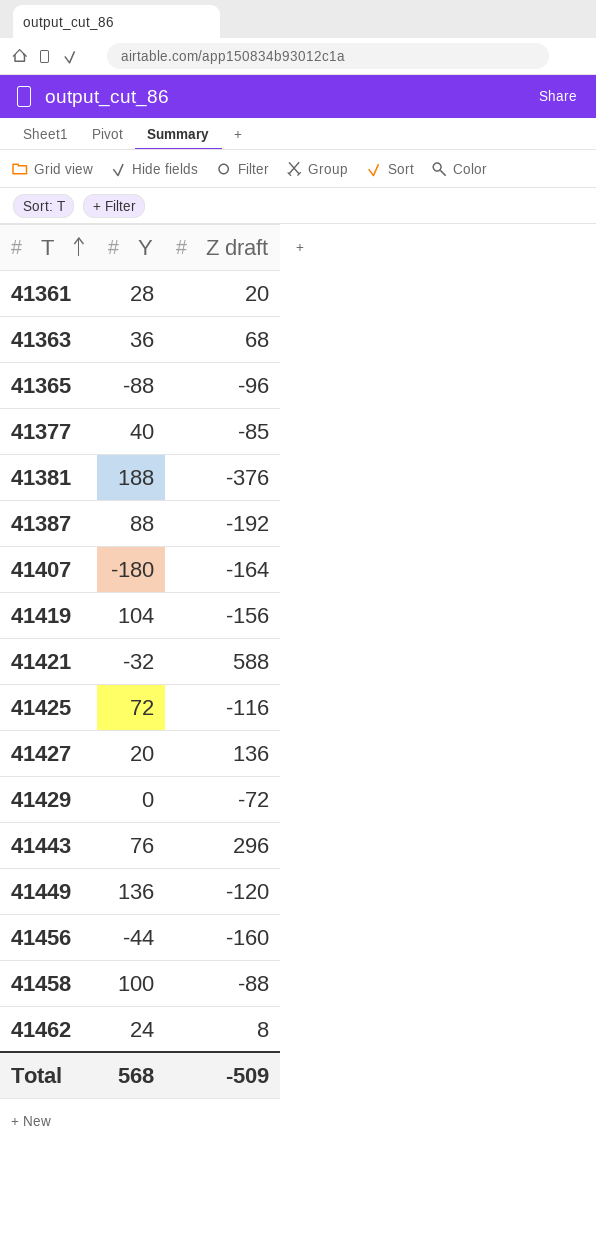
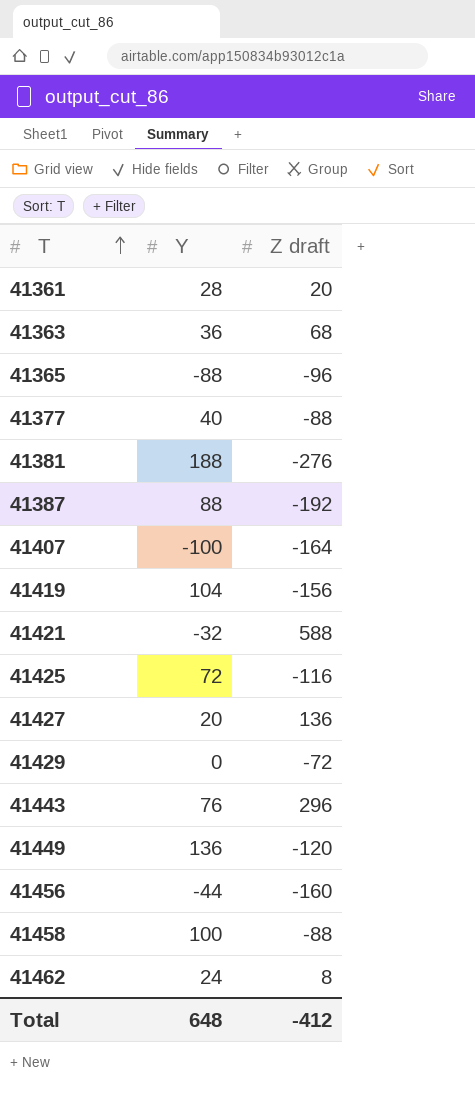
41377 | Z draft: -85 -> -88
41381 | Z draft: -376 -> -276
41407 | Y: -180 -> -100
Total | Y: 568 -> 648
Total | Z draft: -509 -> -412

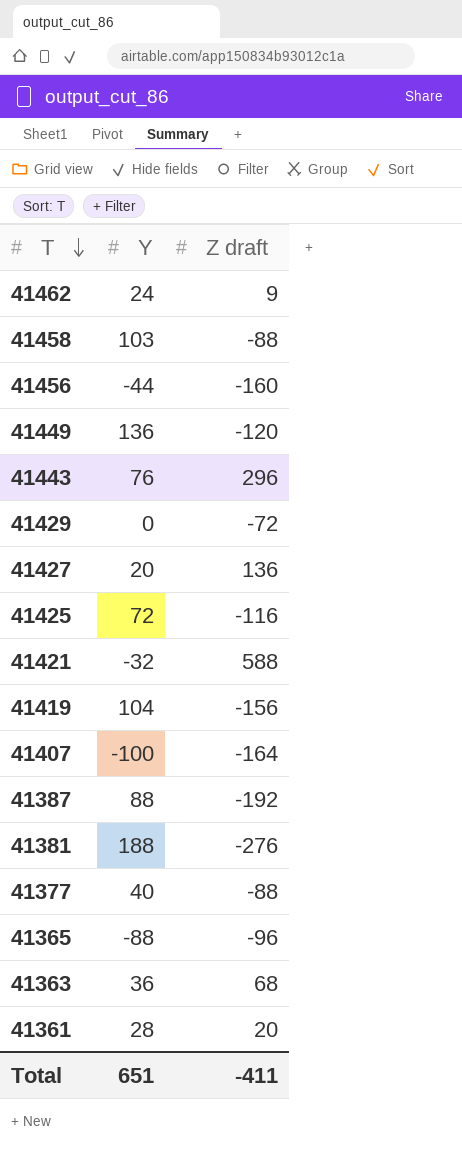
row order: T ascending -> T descending
41462 | Z draft: 8 -> 9
41458 | Y: 100 -> 103
Total | Y: 648 -> 651
Total | Z draft: -412 -> -411

